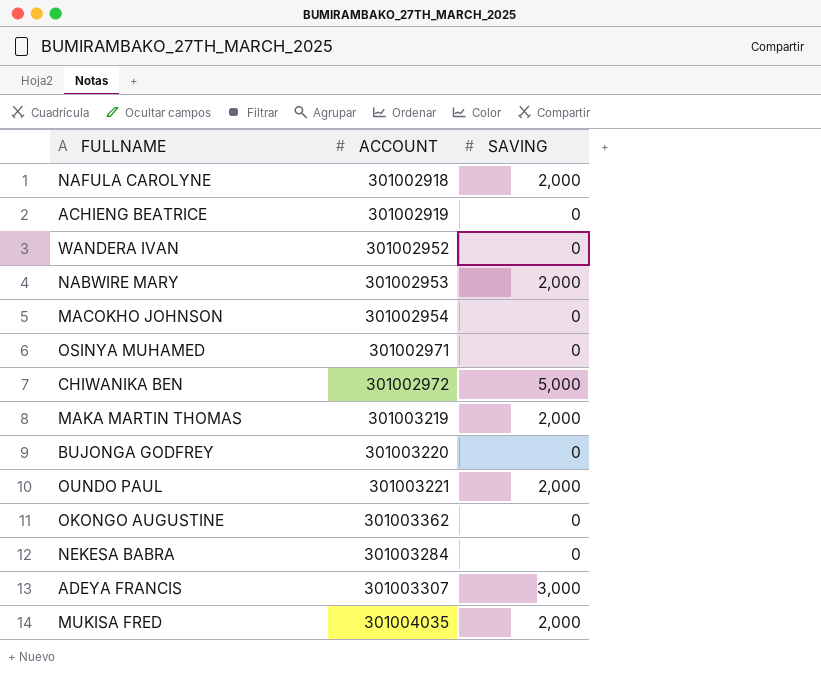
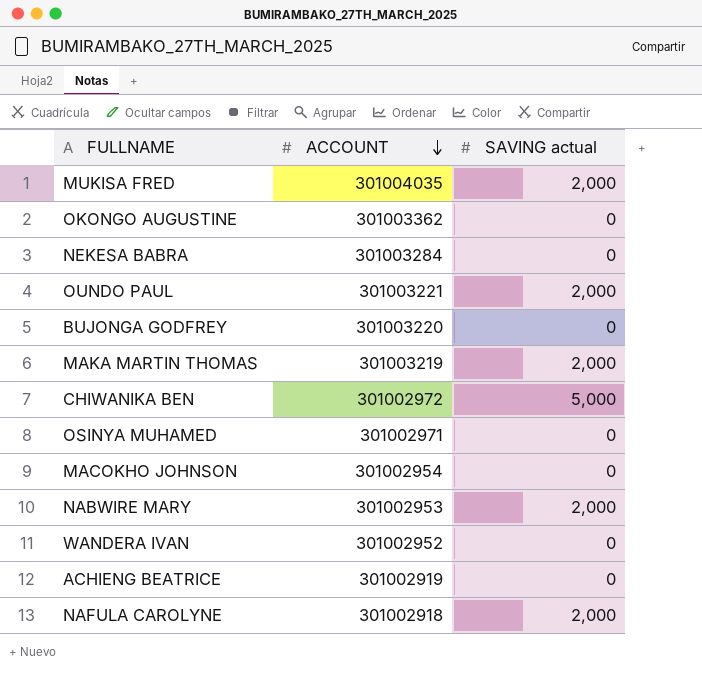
row order: none -> ACCOUNT descending
column name: SAVING -> SAVING actual
row ADEYA FRANCIS: 301003307 | 3,000 -> none

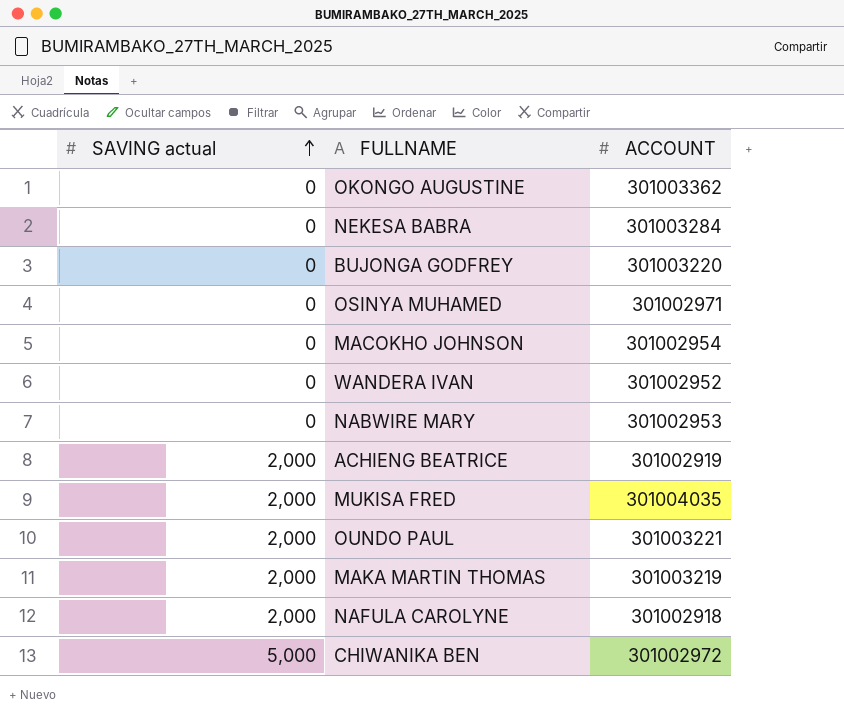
row order: ACCOUNT descending -> SAVING actual ascending
column SAVING actual | position: 3 -> 1
NABWIRE MARY | SAVING actual: 2,000 -> 0
ACHIENG BEATRICE | SAVING actual: 0 -> 2,000

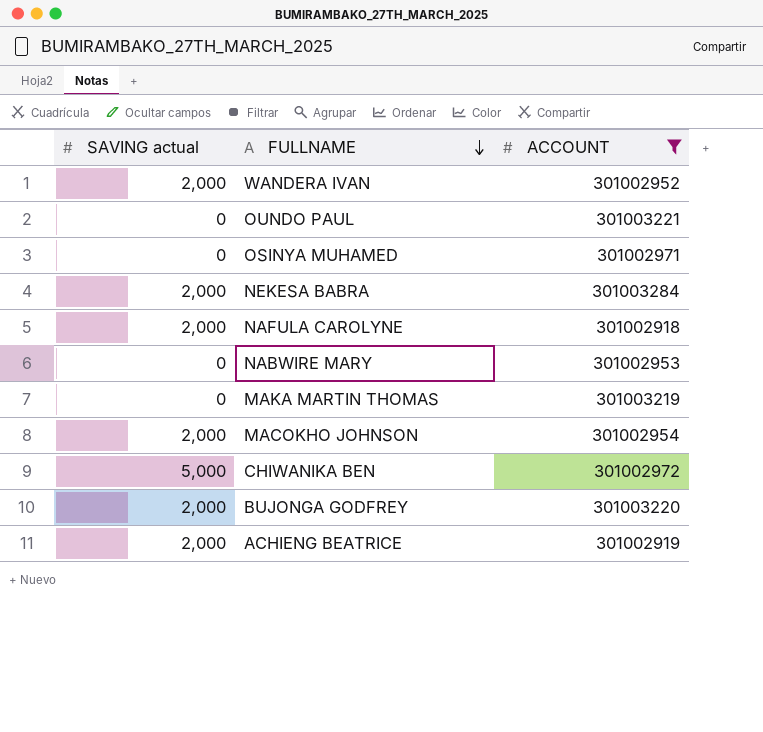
filter: none -> ACCOUNT <= 301003284
row order: SAVING actual ascending -> FULLNAME descending
WANDERA IVAN | SAVING actual: 0 -> 2,000
OUNDO PAUL | SAVING actual: 2,000 -> 0
NEKESA BABRA | SAVING actual: 0 -> 2,000
MAKA MARTIN THOMAS | SAVING actual: 2,000 -> 0
MACOKHO JOHNSON | SAVING actual: 0 -> 2,000
BUJONGA GODFREY | SAVING actual: 0 -> 2,000

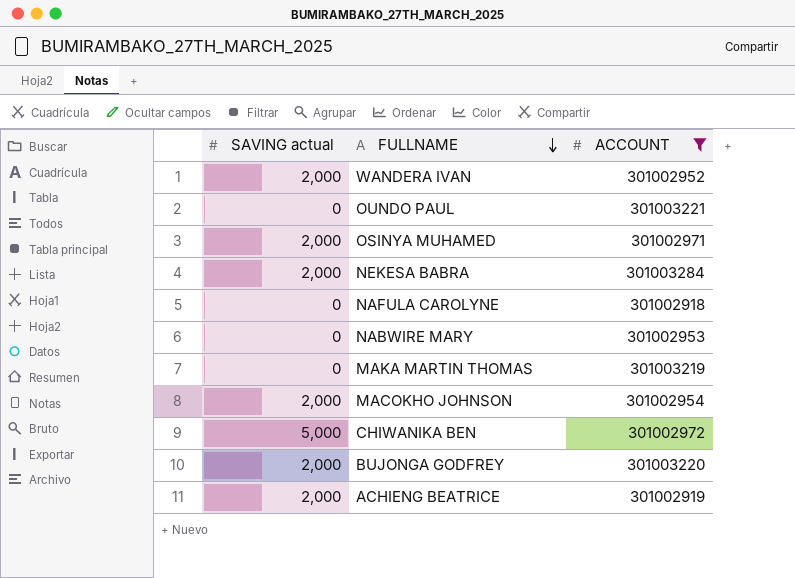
OSINYA MUHAMED | SAVING actual: 0 -> 2,000
NAFULA CAROLYNE | SAVING actual: 2,000 -> 0

